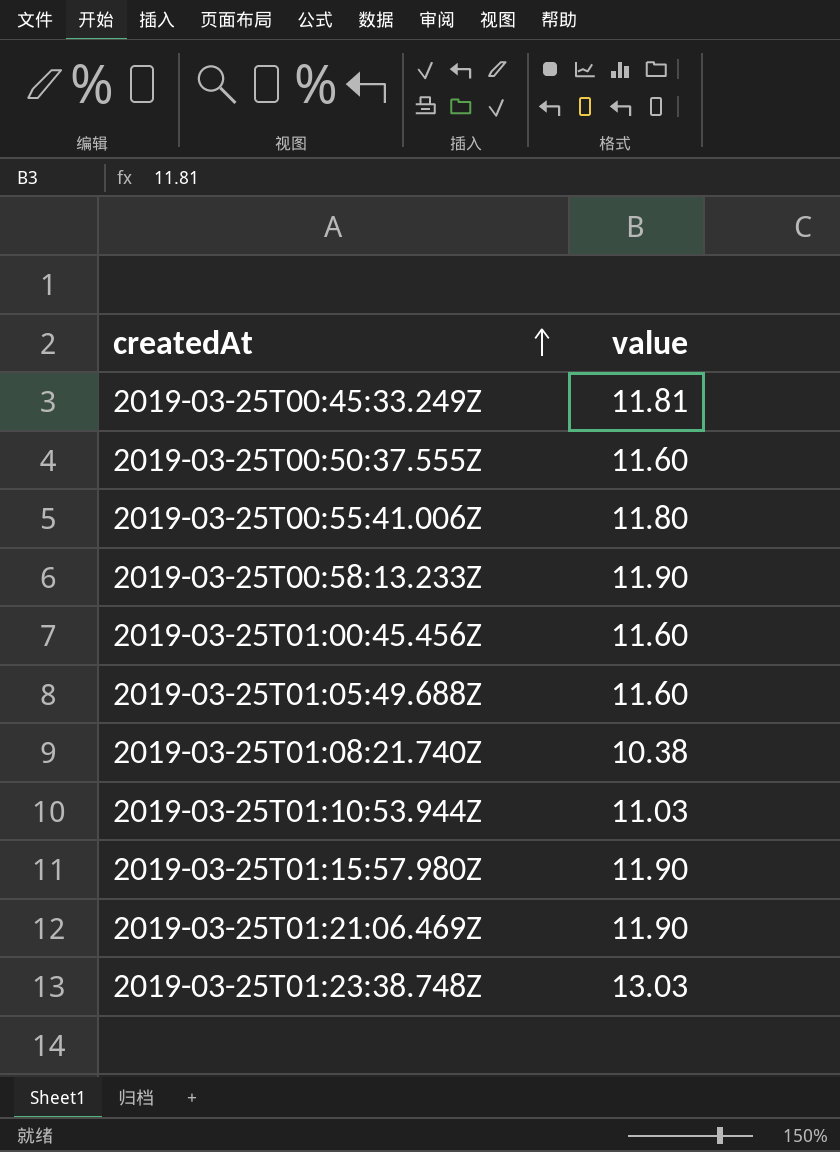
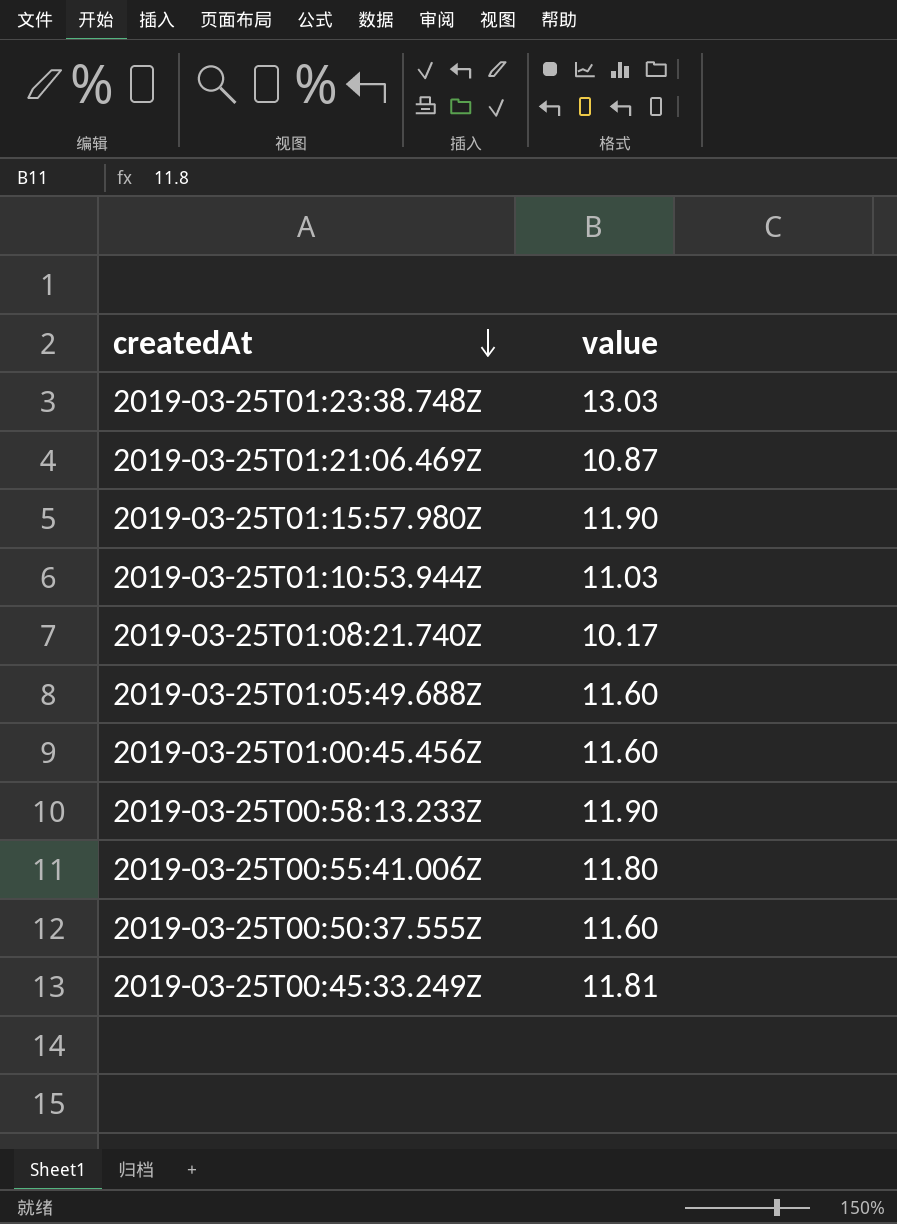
row order: createdAt ascending -> createdAt descending
2019-03-25T01:21:06.469Z | value: 11.90 -> 10.87
2019-03-25T01:08:21.740Z | value: 10.38 -> 10.17

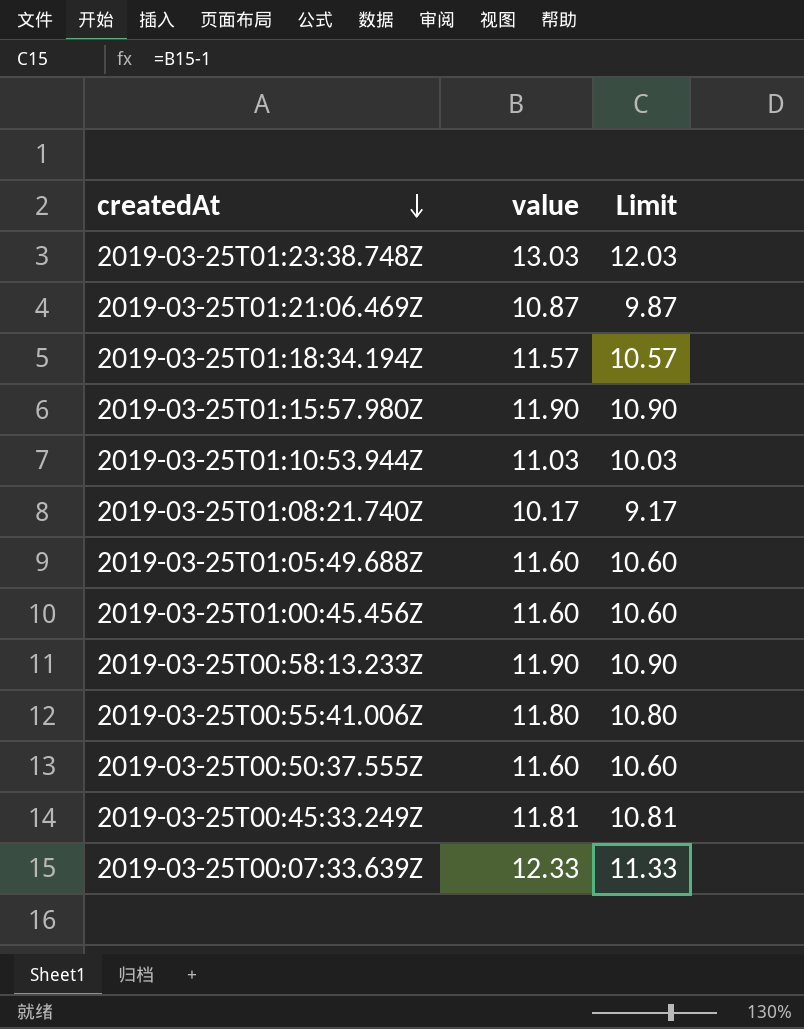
column Limit | formula: none -> [value] - 1
row 2019-03-25T01:18:34.194Z: none -> 11.57 | 10.57
row 2019-03-25T00:07:33.639Z: none -> 12.33 | 11.33

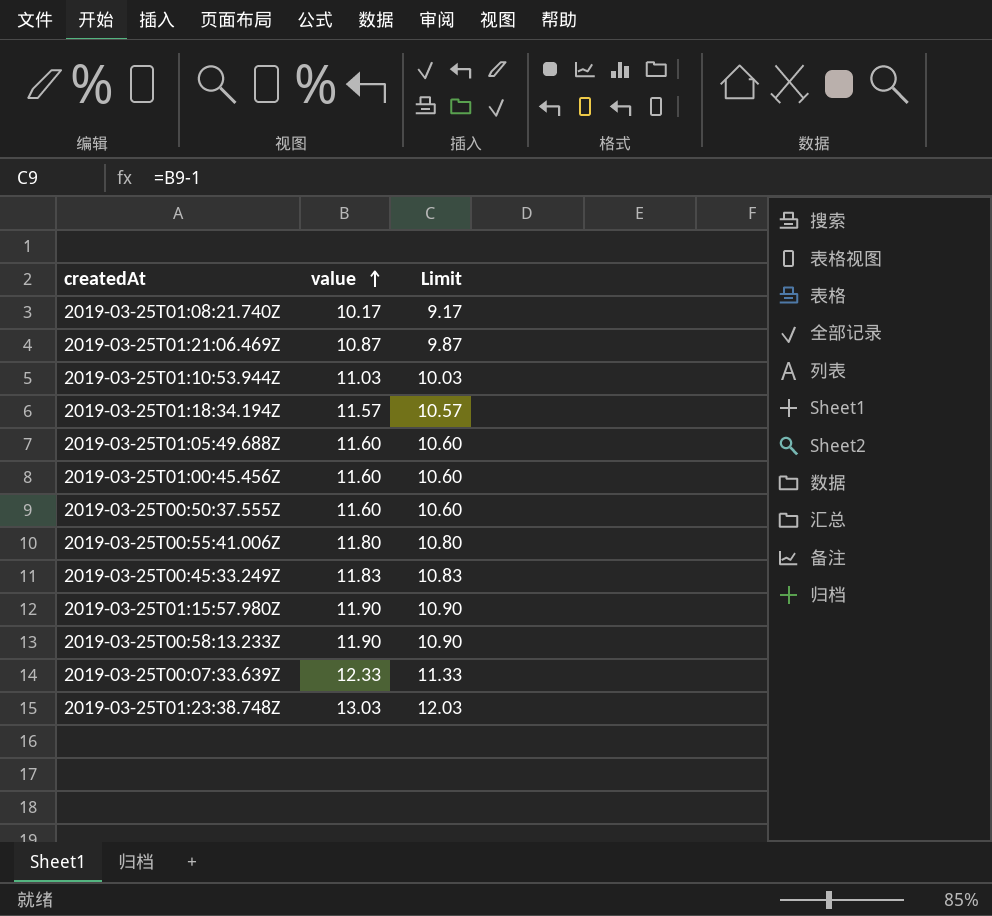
row order: createdAt descending -> value ascending
2019-03-25T00:45:33.249Z | value: 11.81 -> 11.83
2019-03-25T00:45:33.249Z | Limit: 10.81 -> 10.83

